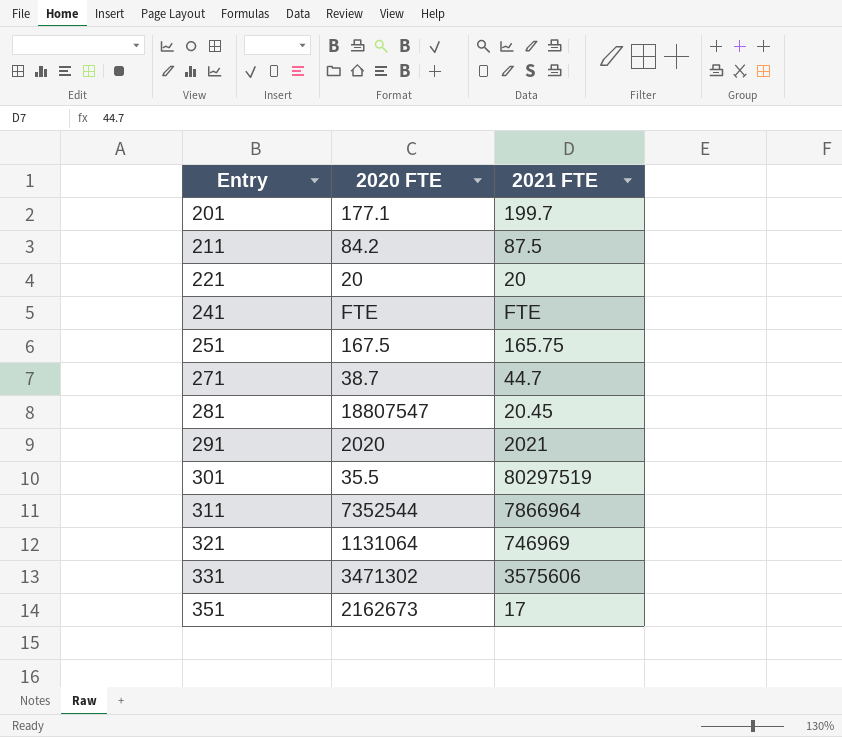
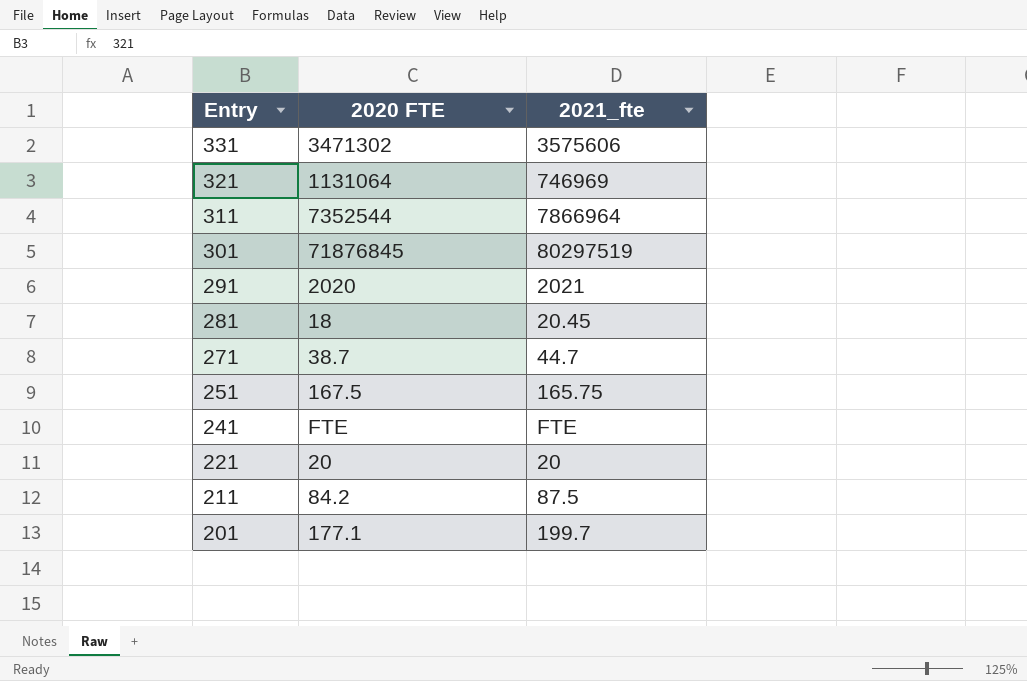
row order: Entry ascending -> Entry descending
column name: 2021 FTE -> 2021_fte
row 351: 2162673 | 17 -> none
301 | 2020 FTE: 35.5 -> 71876845
281 | 2020 FTE: 18807547 -> 18

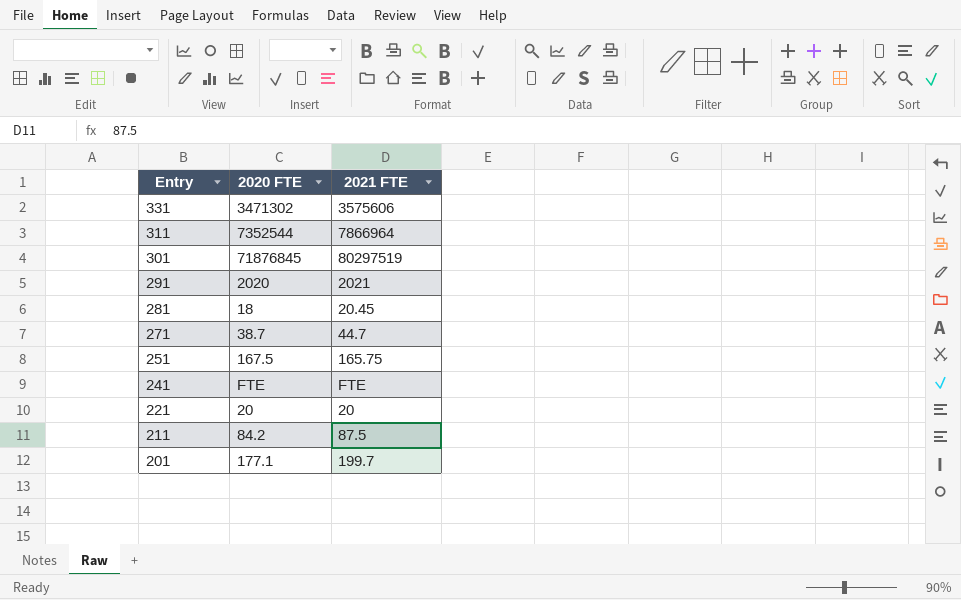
column name: 2021_fte -> 2021 FTE
row 321: 1131064 | 746969 -> none

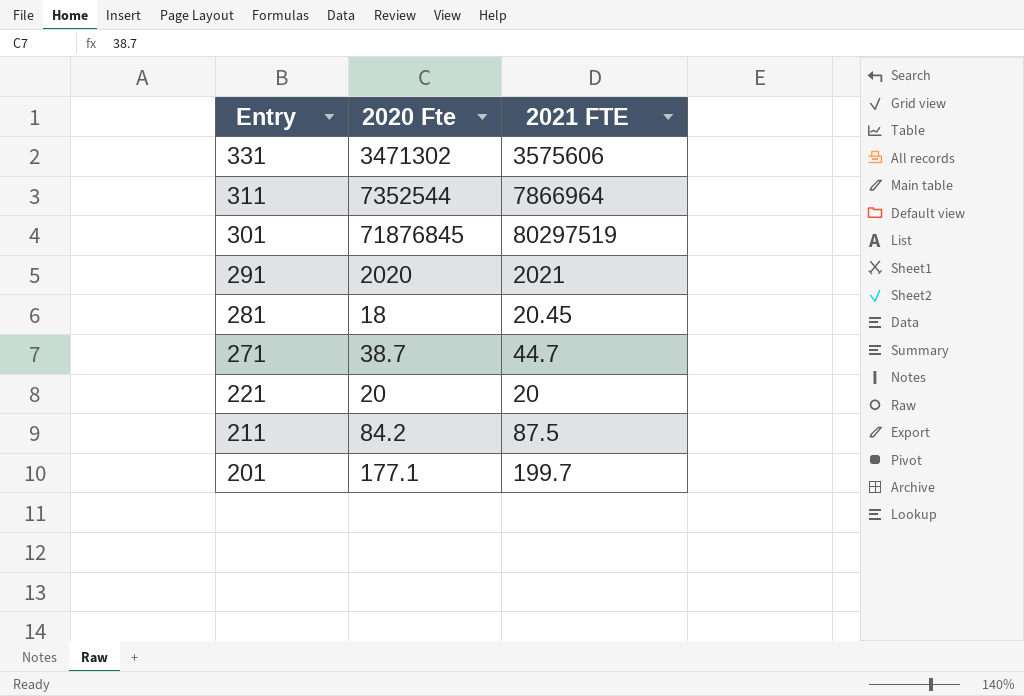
column name: 2020 FTE -> 2020 Fte
row 251: 167.5 | 165.75 -> none
row 241: FTE | FTE -> none

